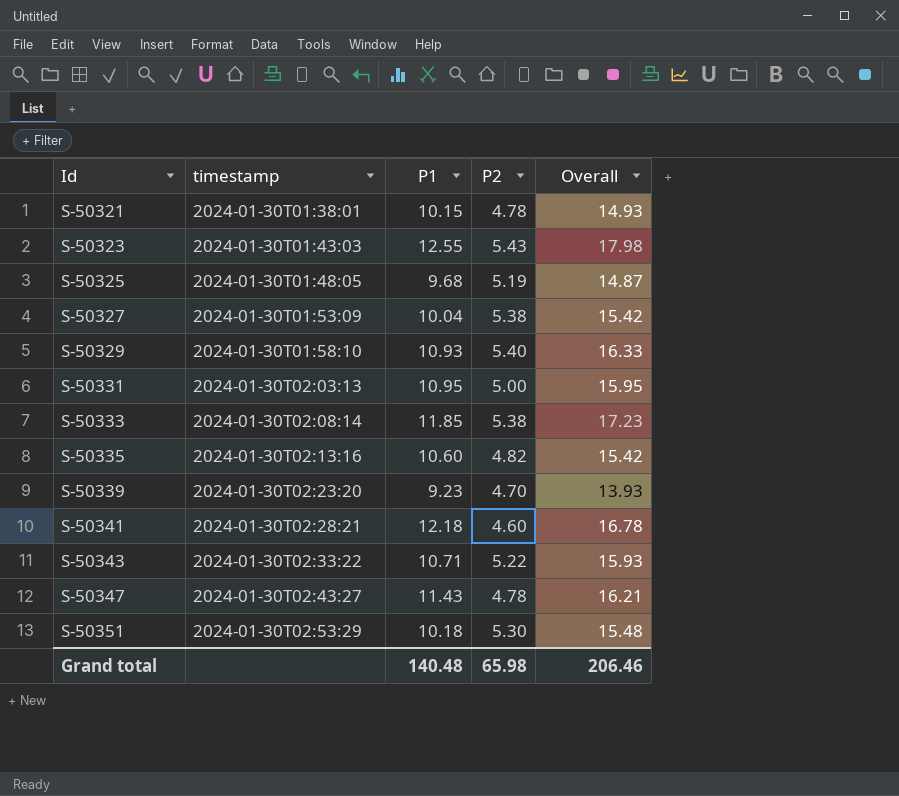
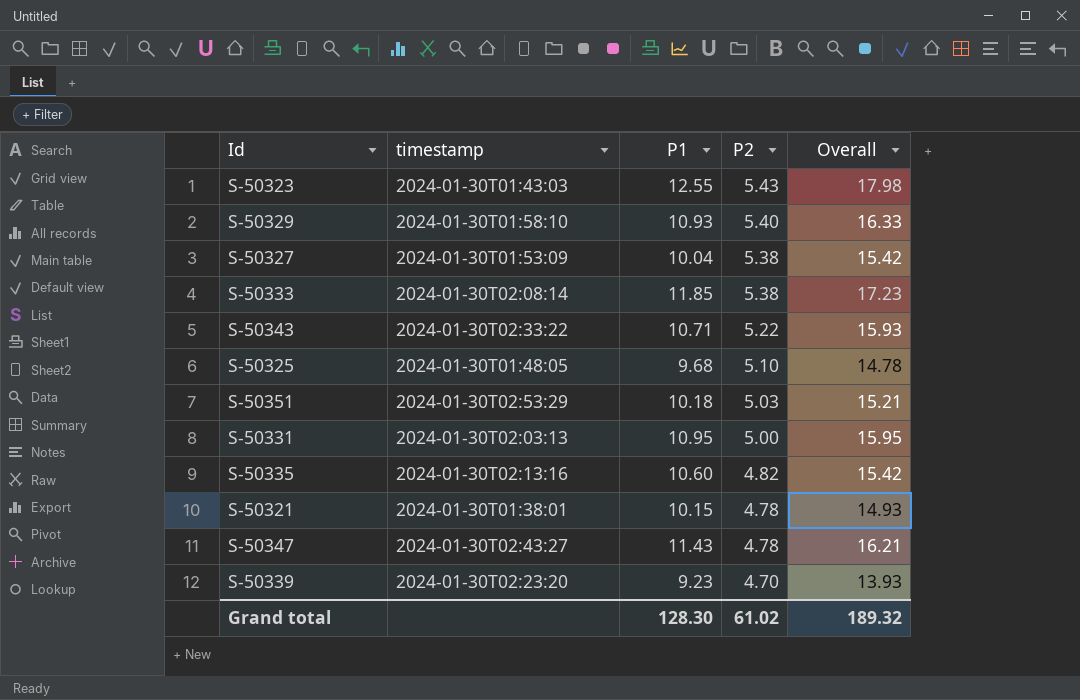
row order: Id ascending -> P2 descending
row S-50341: 2024-01-30T02:28:21 | 12.18 | 4.60 | 16.78 -> none
S-50325 | P2: 5.19 -> 5.10
S-50325 | Overall: 14.87 -> 14.78
S-50351 | P2: 5.30 -> 5.03
S-50351 | Overall: 15.48 -> 15.21
Grand total | P1: 140.48 -> 128.30
Grand total | P2: 65.98 -> 61.02
Grand total | Overall: 206.46 -> 189.32

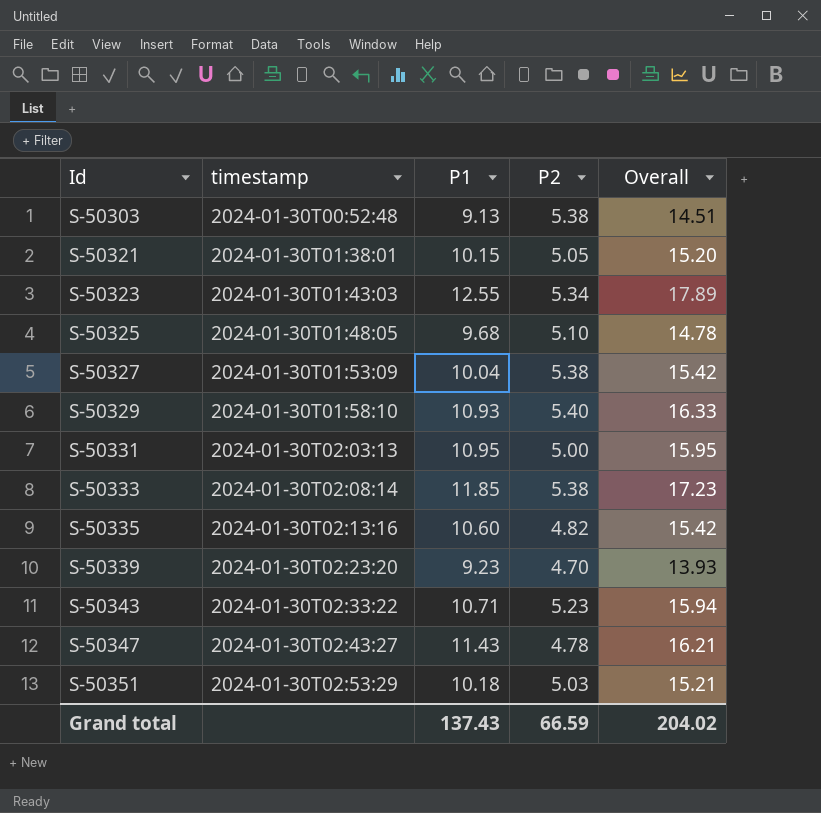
row order: P2 descending -> Id ascending
row S-50303: none -> 2024-01-30T00:52:48 | 9.13 | 5.38 | 14.51
S-50321 | P2: 4.78 -> 5.05
S-50321 | Overall: 14.93 -> 15.20
S-50323 | P2: 5.43 -> 5.34
S-50323 | Overall: 17.98 -> 17.89
S-50343 | P2: 5.22 -> 5.23
S-50343 | Overall: 15.93 -> 15.94
Grand total | P1: 128.30 -> 137.43
Grand total | P2: 61.02 -> 66.59
Grand total | Overall: 189.32 -> 204.02

